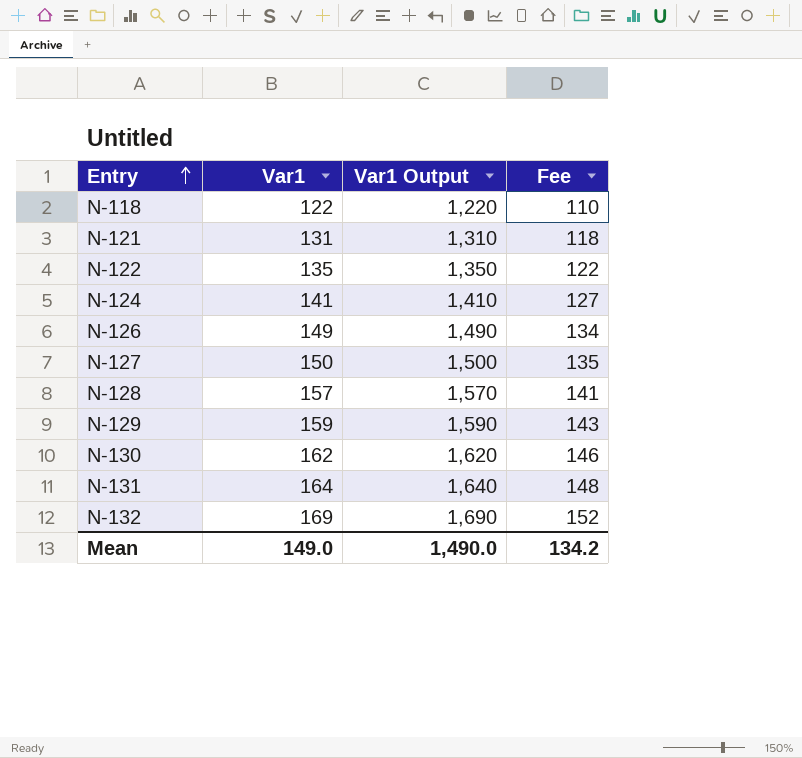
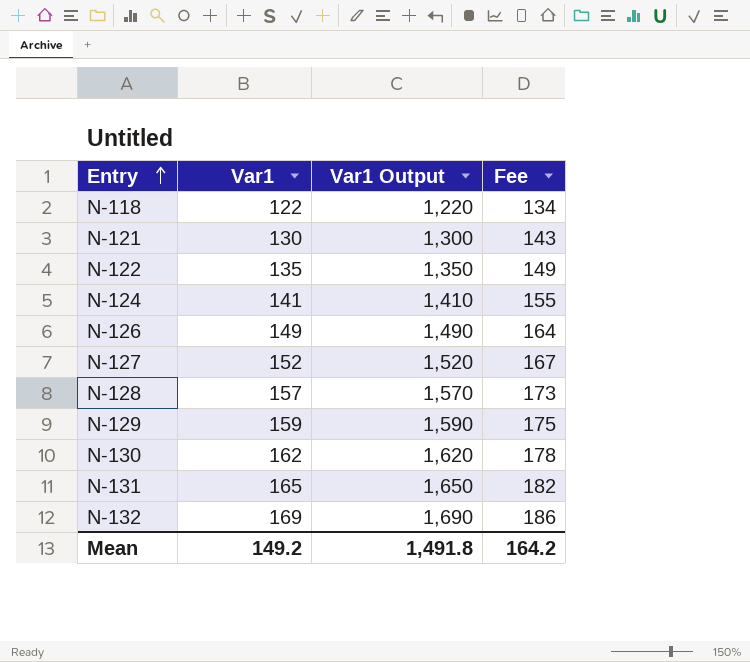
column Fee | formula: [Var1] * 0.9 -> [Var1] * 1.1
N-121 | Var1: 131 -> 130
N-121 | Var1 Output: 1,310 -> 1,300
N-127 | Var1: 150 -> 152
N-127 | Var1 Output: 1,500 -> 1,520
N-131 | Var1: 164 -> 165
N-131 | Var1 Output: 1,640 -> 1,650
Mean | Var1: 149.0 -> 149.2
Mean | Var1 Output: 1,490.0 -> 1,491.8
Mean | Fee: 134.2 -> 164.2

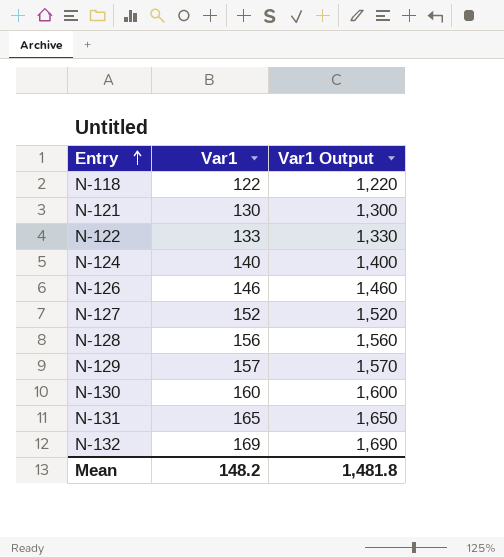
column Fee | formula: [Var1] * 1.1 -> none
N-122 | Var1: 135 -> 133
N-122 | Var1 Output: 1,350 -> 1,330
N-124 | Var1: 141 -> 140
N-124 | Var1 Output: 1,410 -> 1,400
N-126 | Var1: 149 -> 146
N-126 | Var1 Output: 1,490 -> 1,460
N-128 | Var1: 157 -> 156
N-128 | Var1 Output: 1,570 -> 1,560
N-129 | Var1: 159 -> 157
N-129 | Var1 Output: 1,590 -> 1,570
N-130 | Var1: 162 -> 160
N-130 | Var1 Output: 1,620 -> 1,600
Mean | Var1: 149.2 -> 148.2
Mean | Var1 Output: 1,491.8 -> 1,481.8

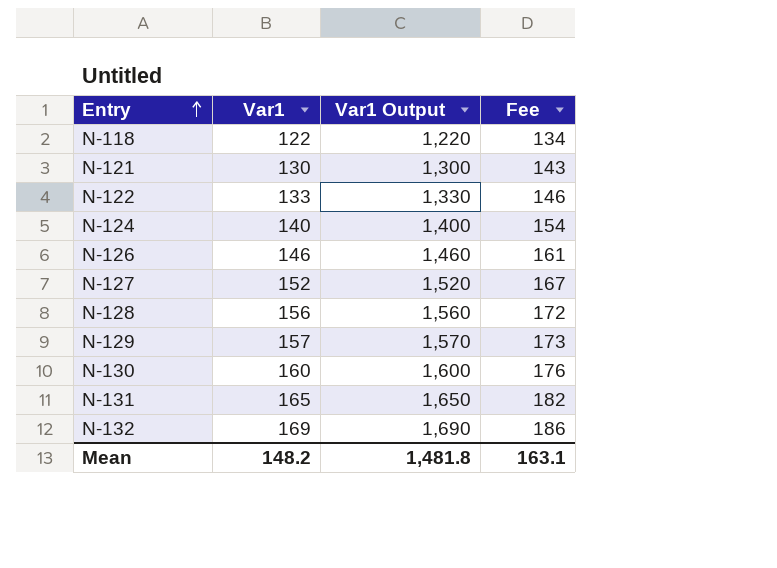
column Fee | formula: none -> [Var1] * 1.1

